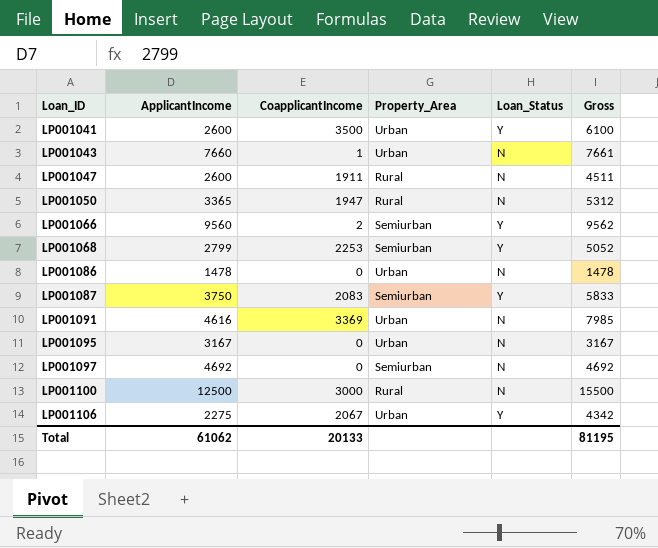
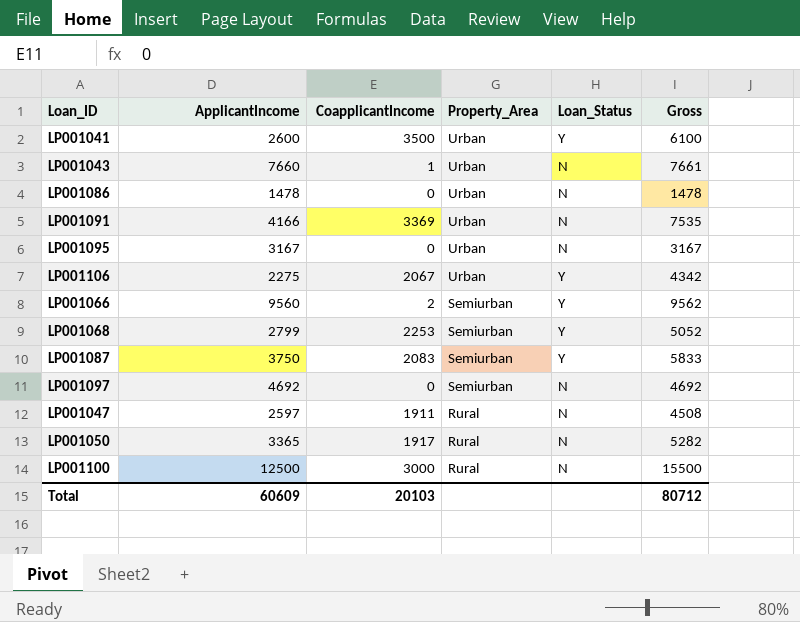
row order: Loan_ID ascending -> Property_Area descending
LP001091 | ApplicantIncome: 4616 -> 4166
LP001091 | Gross: 7985 -> 7535
LP001047 | ApplicantIncome: 2600 -> 2597
LP001047 | Gross: 4511 -> 4508
LP001050 | CoapplicantIncome: 1947 -> 1917
LP001050 | Gross: 5312 -> 5282
Total | ApplicantIncome: 61062 -> 60609
Total | CoapplicantIncome: 20133 -> 20103
Total | Gross: 81195 -> 80712

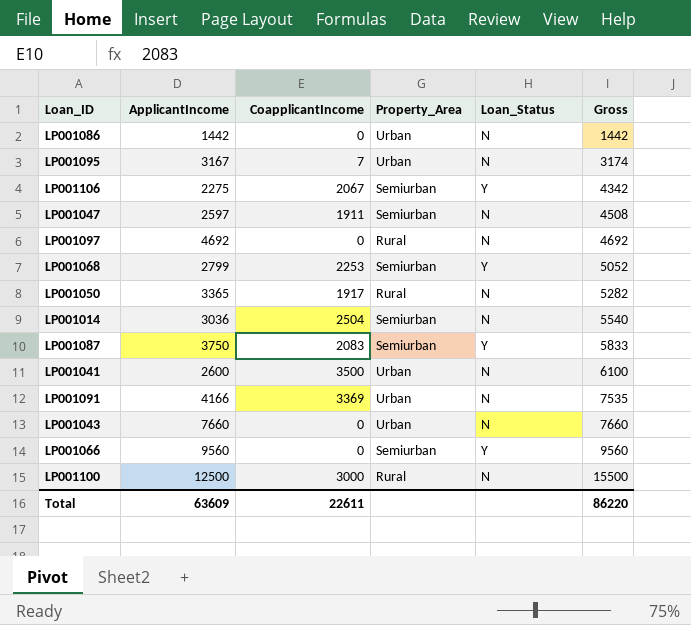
row order: Property_Area descending -> Gross ascending
LP001086 | ApplicantIncome: 1478 -> 1442
LP001086 | Gross: 1478 -> 1442
LP001095 | CoapplicantIncome: 0 -> 7
LP001095 | Gross: 3167 -> 3174
LP001106 | Property_Area: Urban -> Semiurban
LP001047 | Property_Area: Rural -> Semiurban
LP001097 | Property_Area: Semiurban -> Rural
row LP001014: none -> 3036 | 2504 | Semiurban | N | 5540
LP001041 | Loan_Status: Y -> N
LP001043 | CoapplicantIncome: 1 -> 0
LP001043 | Gross: 7661 -> 7660
LP001066 | CoapplicantIncome: 2 -> 0
LP001066 | Gross: 9562 -> 9560
Total | ApplicantIncome: 60609 -> 63609
Total | CoapplicantIncome: 20103 -> 22611
Total | Gross: 80712 -> 86220

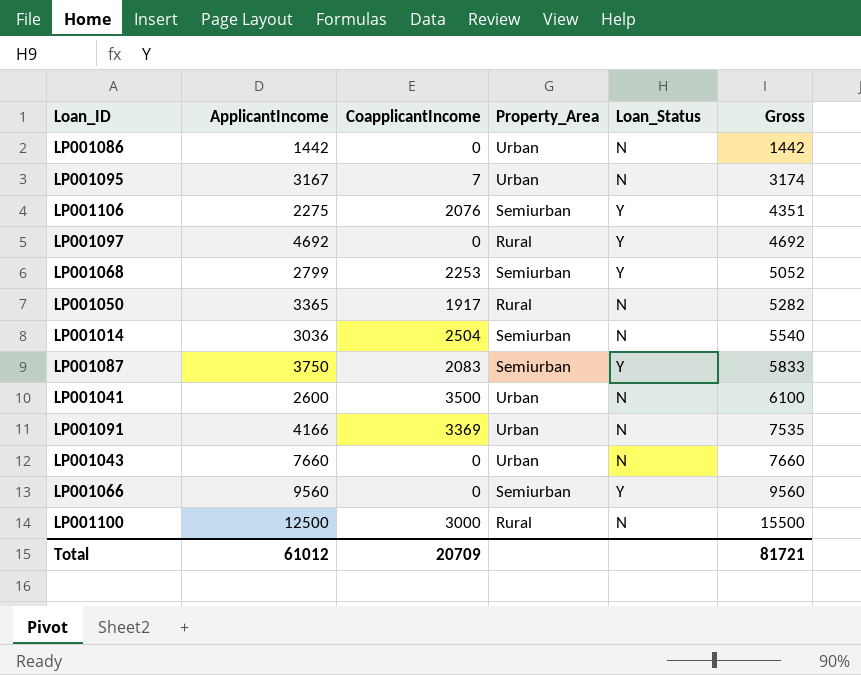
row LP001047: 2597 | 1911 | Semiurban | N | 4508 -> none
LP001106 | CoapplicantIncome: 2067 -> 2076
LP001106 | Gross: 4342 -> 4351
LP001097 | Loan_Status: N -> Y
Total | ApplicantIncome: 63609 -> 61012
Total | CoapplicantIncome: 22611 -> 20709
Total | Gross: 86220 -> 81721

